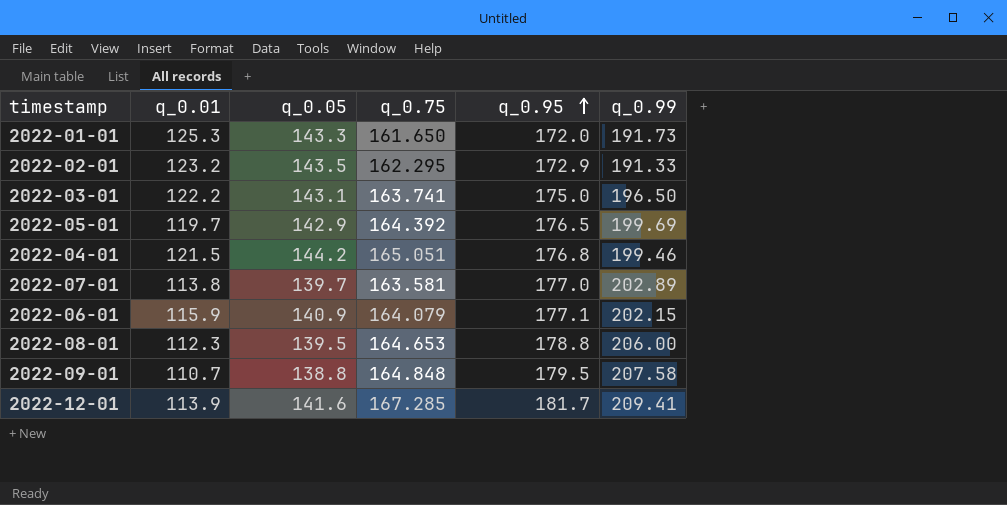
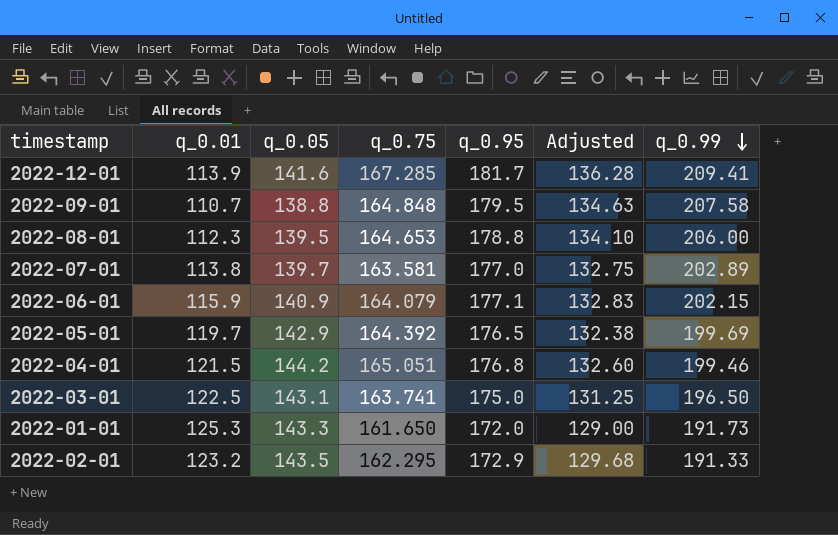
row order: q_0.95 ascending -> q_0.99 descending
column Adjusted | formula: none -> [q_0.95] * 0.75
2022-03-01 | q_0.01: 122.2 -> 122.5

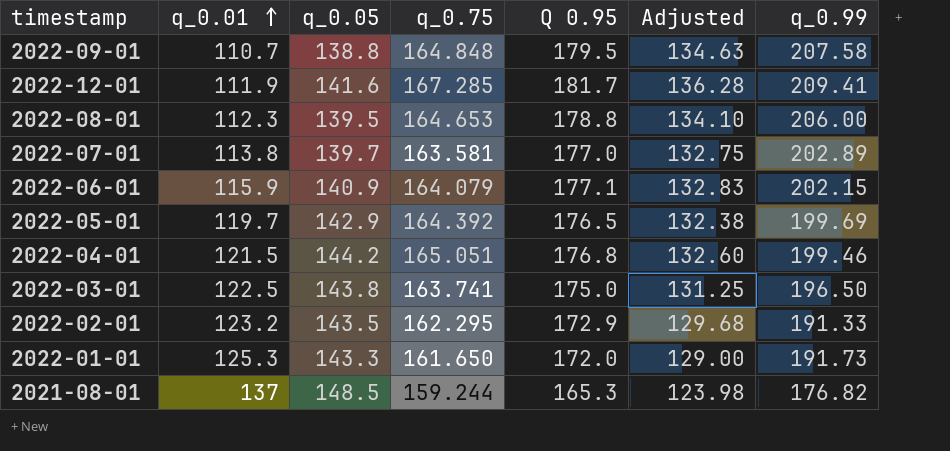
row order: q_0.99 descending -> q_0.01 ascending
column name: q_0.95 -> Q 0.95
2022-12-01 | q_0.01: 113.9 -> 111.9
2022-03-01 | q_0.05: 143.1 -> 143.8
row 2021-08-01: none -> 137 | 148.5 | 159.244 | 165.3 | 123.98 | 176.82

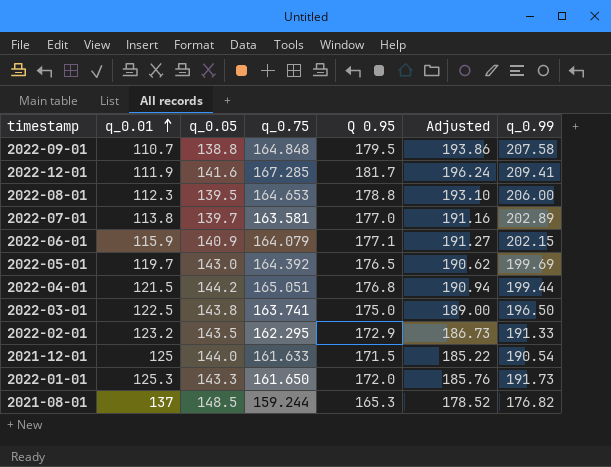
column Adjusted | formula: [Q 0.95] * 0.75 -> [Q 0.95] * 1.08
2022-05-01 | q_0.05: 142.9 -> 143.0
2022-04-01 | q_0.99: 199.46 -> 199.44
row 2021-12-01: none -> 125 | 144.0 | 161.633 | 171.5 | 185.22 | 190.54

